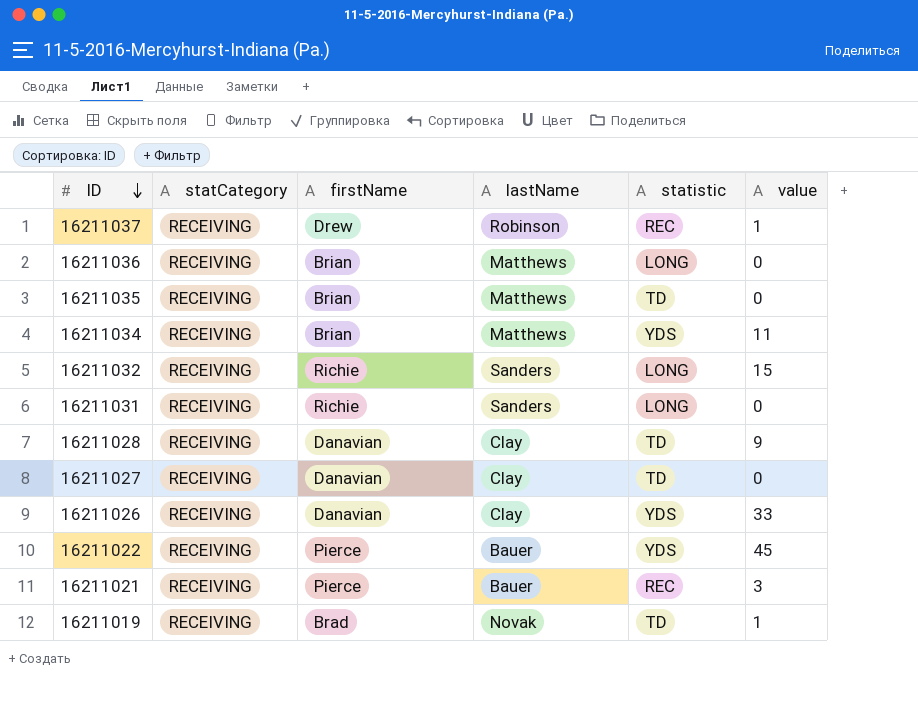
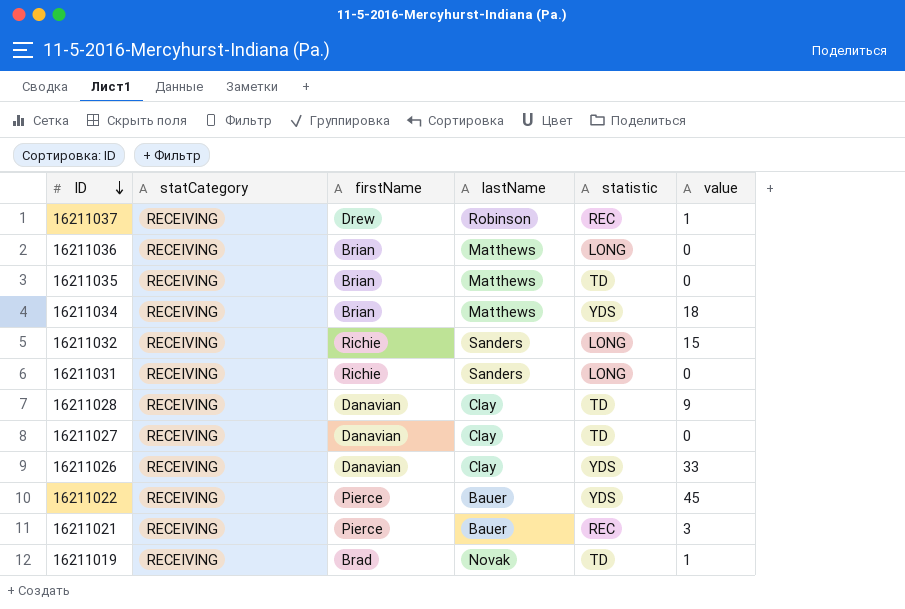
16211034 | value: 11 -> 18

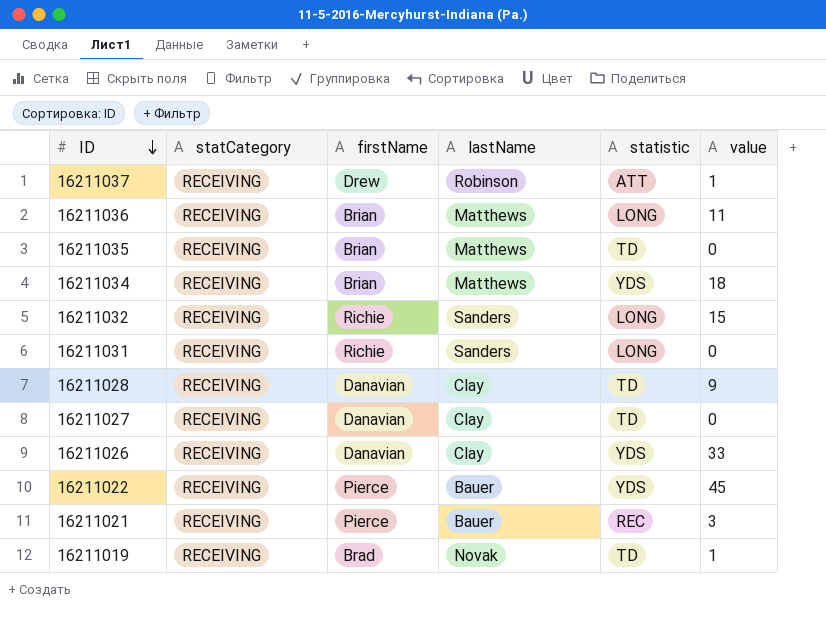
16211037 | statistic: REC -> ATT
16211036 | value: 0 -> 11

